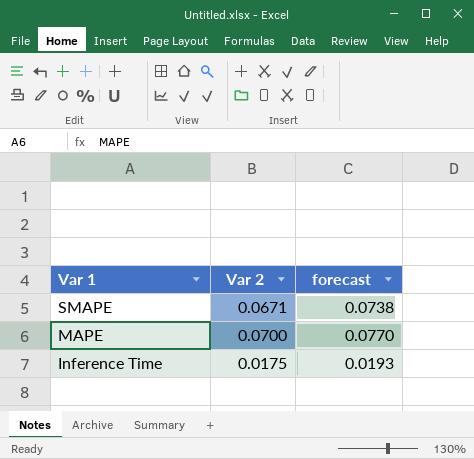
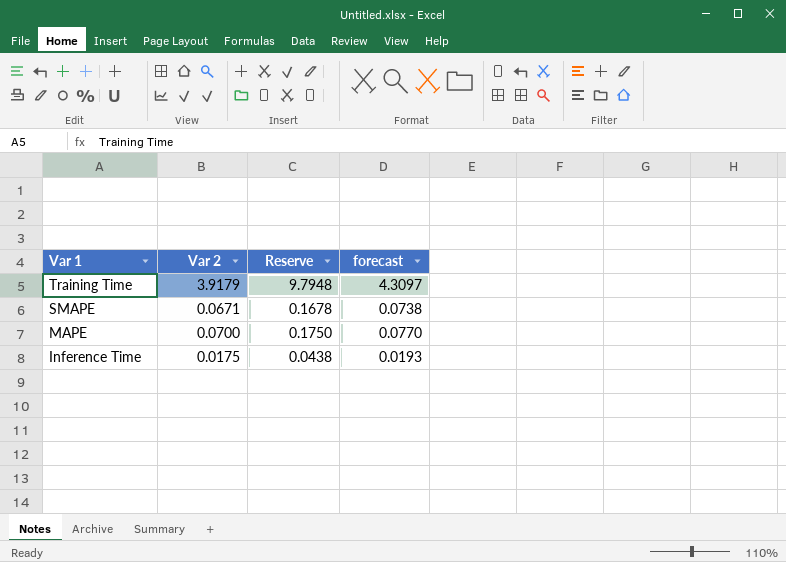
column Reserve | formula: none -> [Var 2] * 2.5
row Training Time: none -> 3.9179 | 9.7948 | 4.3097

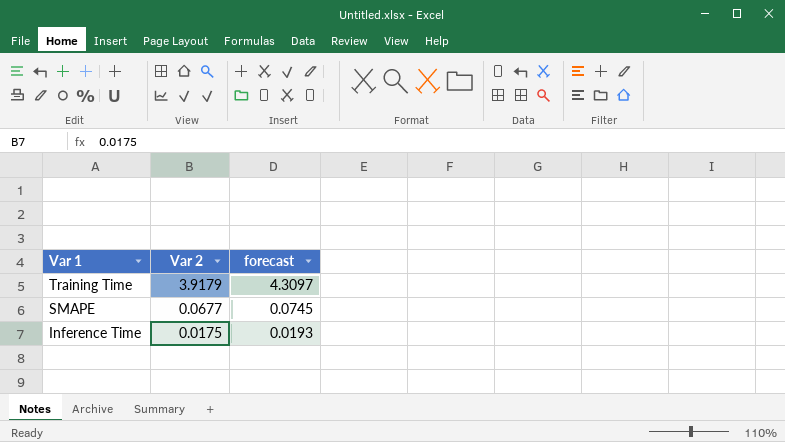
column Reserve | formula: [Var 2] * 2.5 -> none
row MAPE: 0.0700 | 0.1750 | 0.0770 -> none
SMAPE | Var 2: 0.0671 -> 0.0677
SMAPE | forecast: 0.0738 -> 0.0745

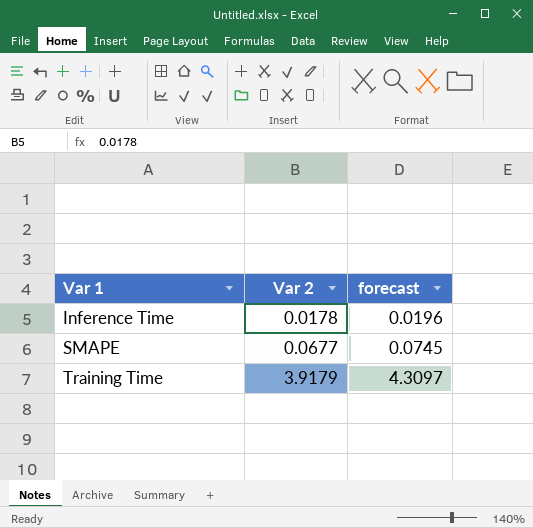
row order: Var 1 descending -> Var 1 ascending
Inference Time | Var 2: 0.0175 -> 0.0178
Inference Time | forecast: 0.0193 -> 0.0196

